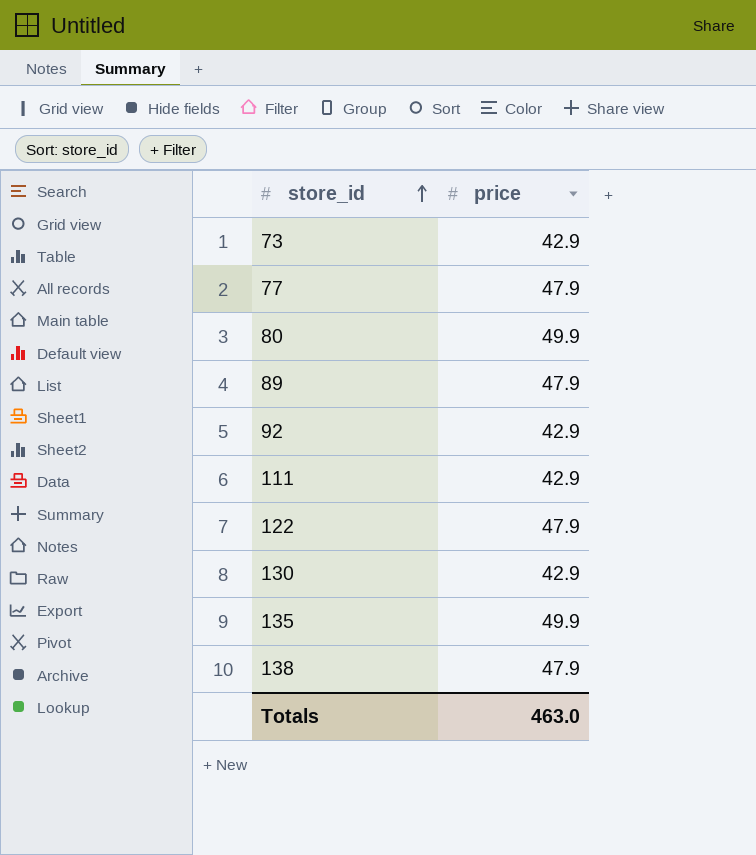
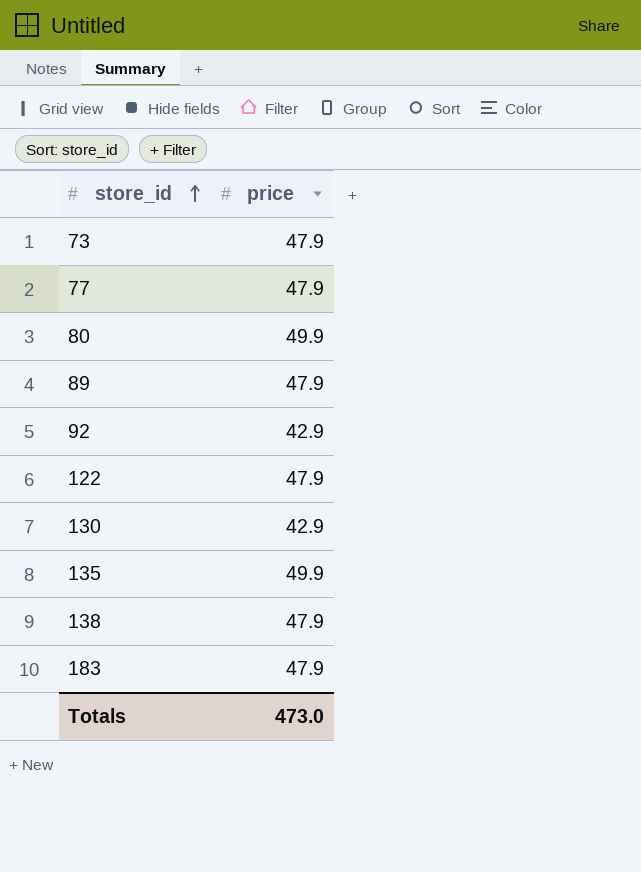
row 111: 42.9 -> none
73 | price: 42.9 -> 47.9
row 183: none -> 47.9
Totals | price: 463.0 -> 473.0

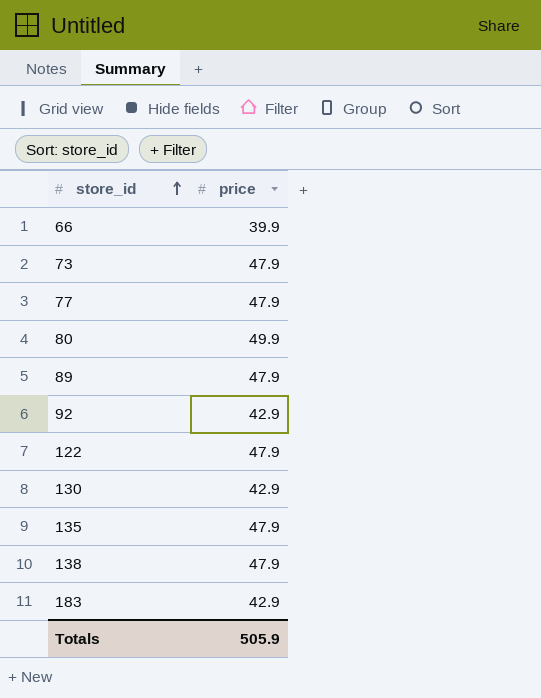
row 66: none -> 39.9
135 | price: 49.9 -> 47.9
183 | price: 47.9 -> 42.9
Totals | price: 473.0 -> 505.9

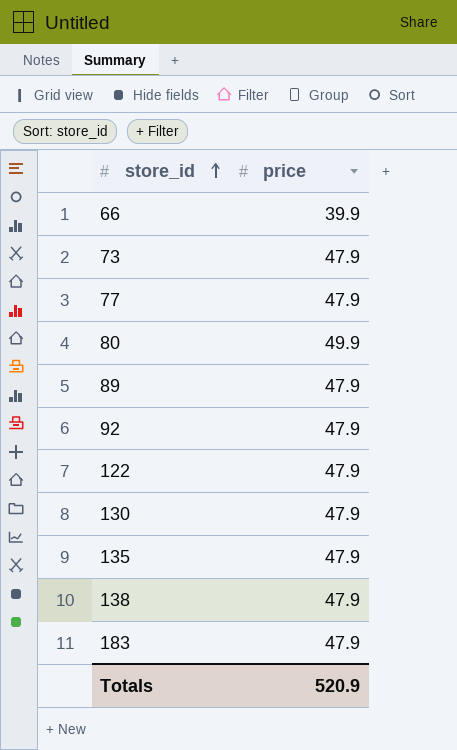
92 | price: 42.9 -> 47.9
130 | price: 42.9 -> 47.9
183 | price: 42.9 -> 47.9
Totals | price: 505.9 -> 520.9

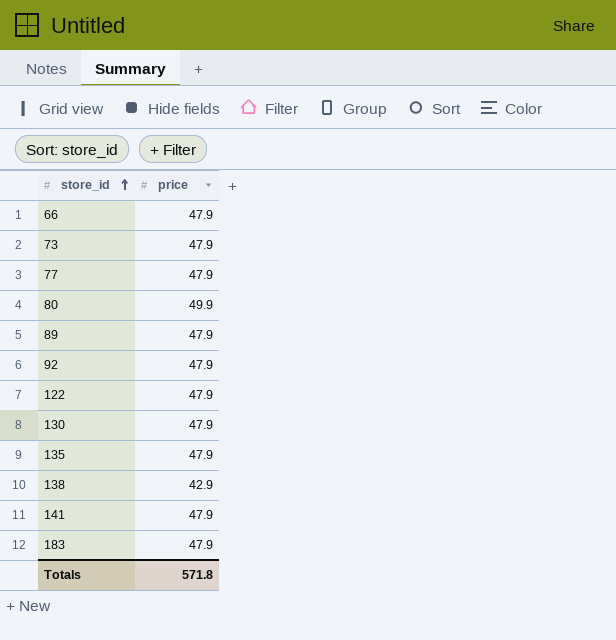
66 | price: 39.9 -> 47.9
138 | price: 47.9 -> 42.9
row 141: none -> 47.9
Totals | price: 520.9 -> 571.8

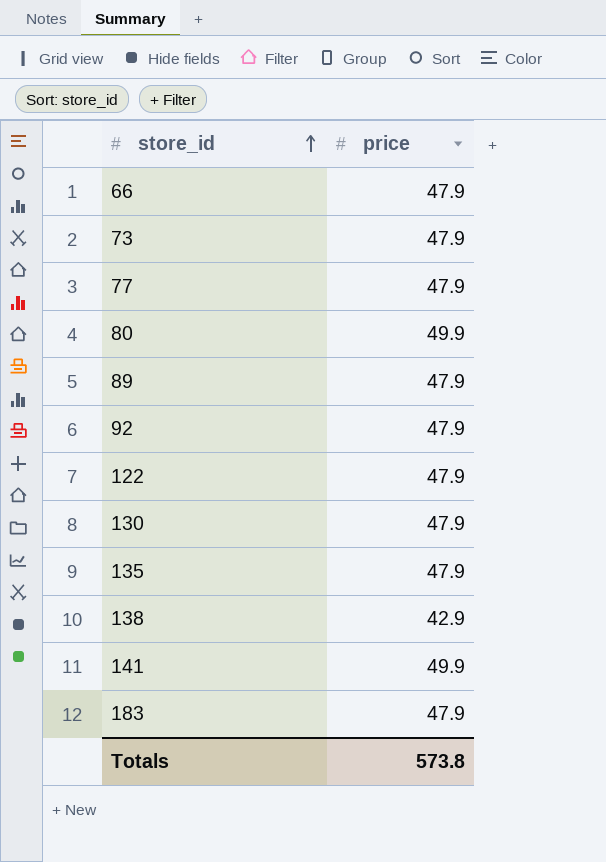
141 | price: 47.9 -> 49.9
Totals | price: 571.8 -> 573.8

